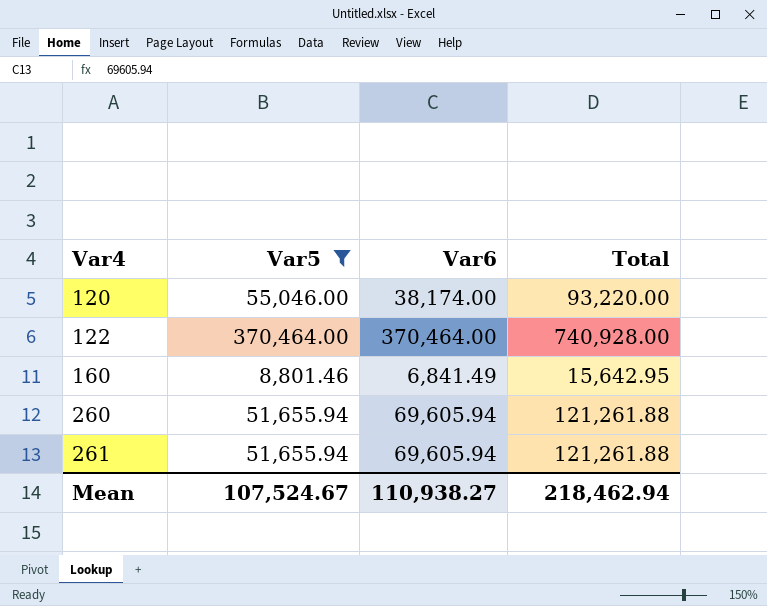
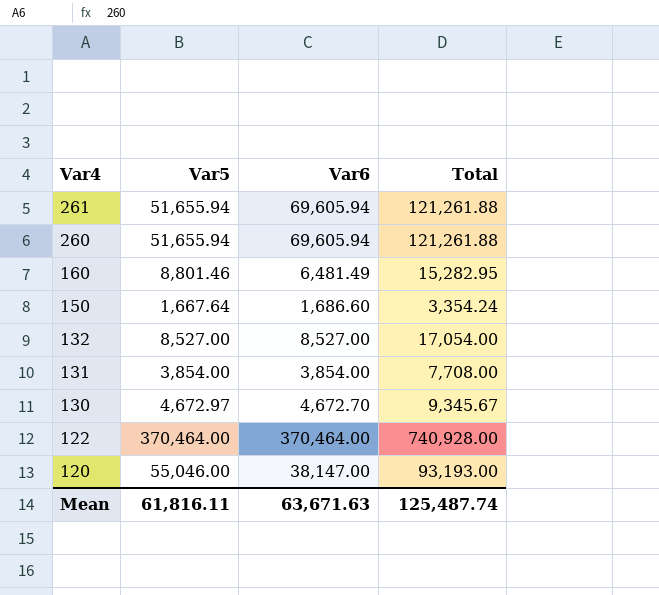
filter: Var5 >= 8,801.46 -> none
row order: Var4 ascending -> Var4 descending
160 | Var6: 6,841.49 -> 6,481.49
160 | Total: 15,642.95 -> 15,282.95
120 | Var6: 38,174.00 -> 38,147.00
120 | Total: 93,220.00 -> 93,193.00
Mean | Var5: 107,524.67 -> 61,816.11
Mean | Var6: 110,938.27 -> 63,671.63
Mean | Total: 218,462.94 -> 125,487.74

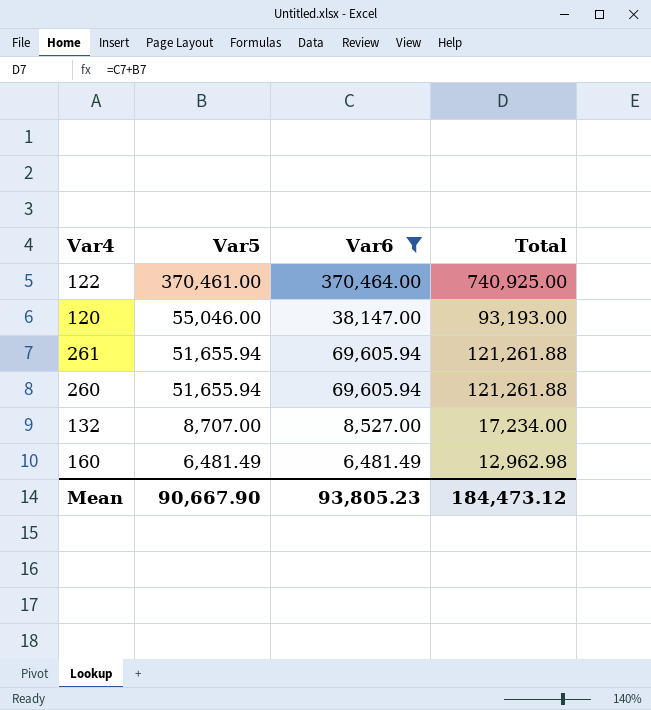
filter: none -> Var6 >= 6,481.49
row order: Var4 descending -> Var5 descending
122 | Var5: 370,464.00 -> 370,461.00
122 | Total: 740,928.00 -> 740,925.00
132 | Var5: 8,527.00 -> 8,707.00
132 | Total: 17,054.00 -> 17,234.00
160 | Var5: 8,801.46 -> 6,481.49
160 | Total: 15,282.95 -> 12,962.98
Mean | Var5: 61,816.11 -> 90,667.90
Mean | Var6: 63,671.63 -> 93,805.23
Mean | Total: 125,487.74 -> 184,473.12

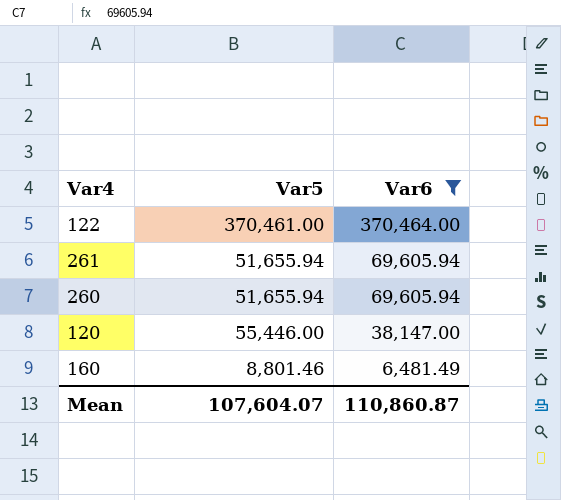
row order: Var5 descending -> Var6 descending
column Total | formula: [Var5] + [Var6] -> none
row 132: 8,707.00 | 8,527.00 | 17,234.00 -> none
120 | Var5: 55,046.00 -> 55,446.00
160 | Var5: 6,481.49 -> 8,801.46
Mean | Var5: 90,667.90 -> 107,604.07
Mean | Var6: 93,805.23 -> 110,860.87

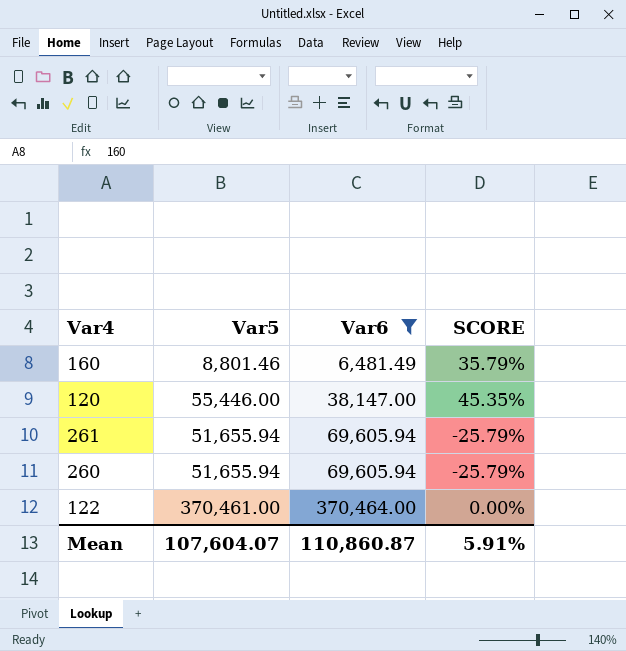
row order: Var6 descending -> Var6 ascending
column SCORE | formula: none -> ([Var5] - [Var6]) / [Var6]

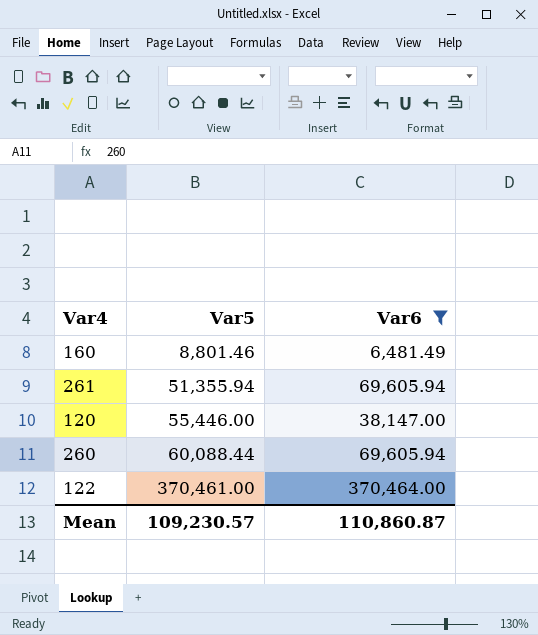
row order: Var6 ascending -> Var5 ascending
column SCORE | formula: ([Var5] - [Var6]) / [Var6] -> none
261 | Var5: 51,655.94 -> 51,355.94
260 | Var5: 51,655.94 -> 60,088.44
Mean | Var5: 107,604.07 -> 109,230.57

